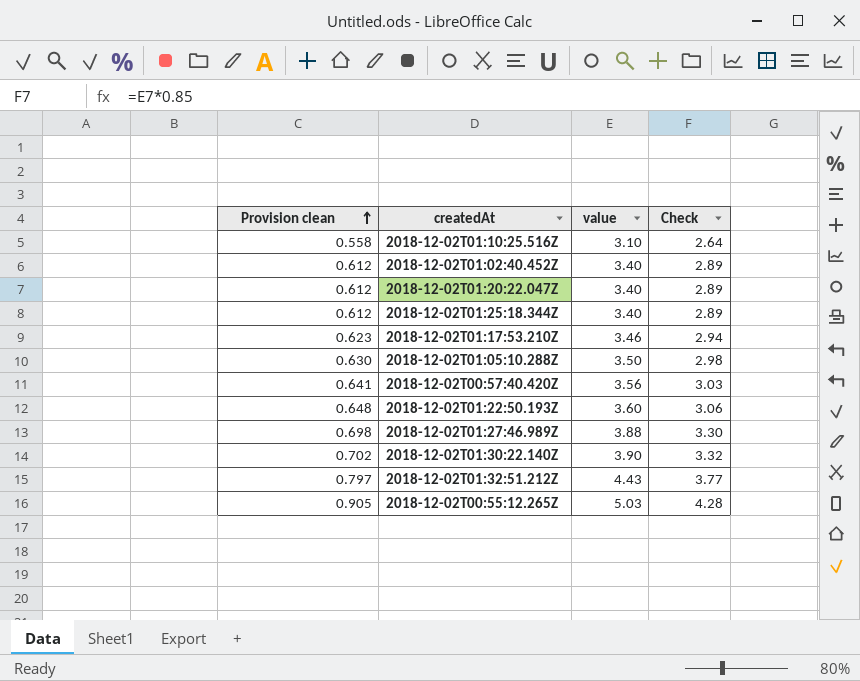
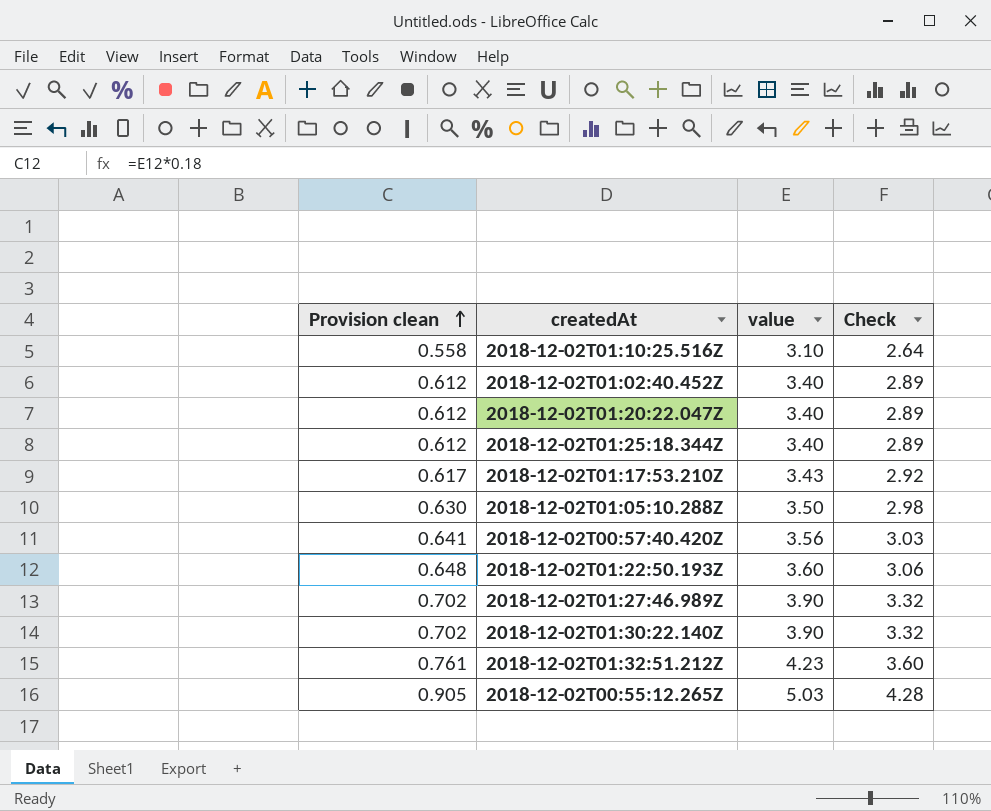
2018-12-02T01:17:53.210Z | Provision clean: 0.623 -> 0.617
2018-12-02T01:17:53.210Z | value: 3.46 -> 3.43
2018-12-02T01:17:53.210Z | Check: 2.94 -> 2.92
2018-12-02T01:27:46.989Z | Provision clean: 0.698 -> 0.702
2018-12-02T01:27:46.989Z | value: 3.88 -> 3.90
2018-12-02T01:27:46.989Z | Check: 3.30 -> 3.32
2018-12-02T01:32:51.212Z | Provision clean: 0.797 -> 0.761
2018-12-02T01:32:51.212Z | value: 4.43 -> 4.23
2018-12-02T01:32:51.212Z | Check: 3.77 -> 3.60

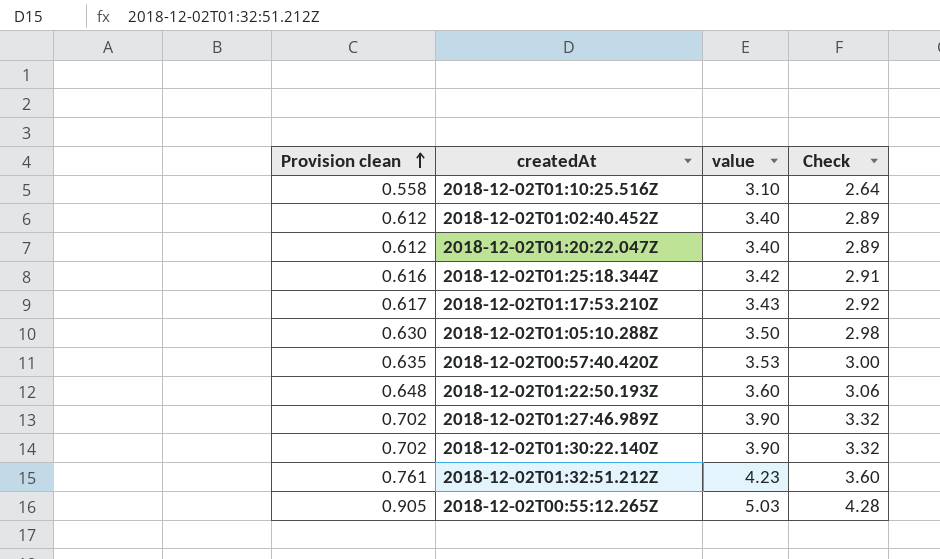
2018-12-02T01:25:18.344Z | Provision clean: 0.612 -> 0.616
2018-12-02T01:25:18.344Z | value: 3.40 -> 3.42
2018-12-02T01:25:18.344Z | Check: 2.89 -> 2.91
2018-12-02T00:57:40.420Z | Provision clean: 0.641 -> 0.635
2018-12-02T00:57:40.420Z | value: 3.56 -> 3.53
2018-12-02T00:57:40.420Z | Check: 3.03 -> 3.00

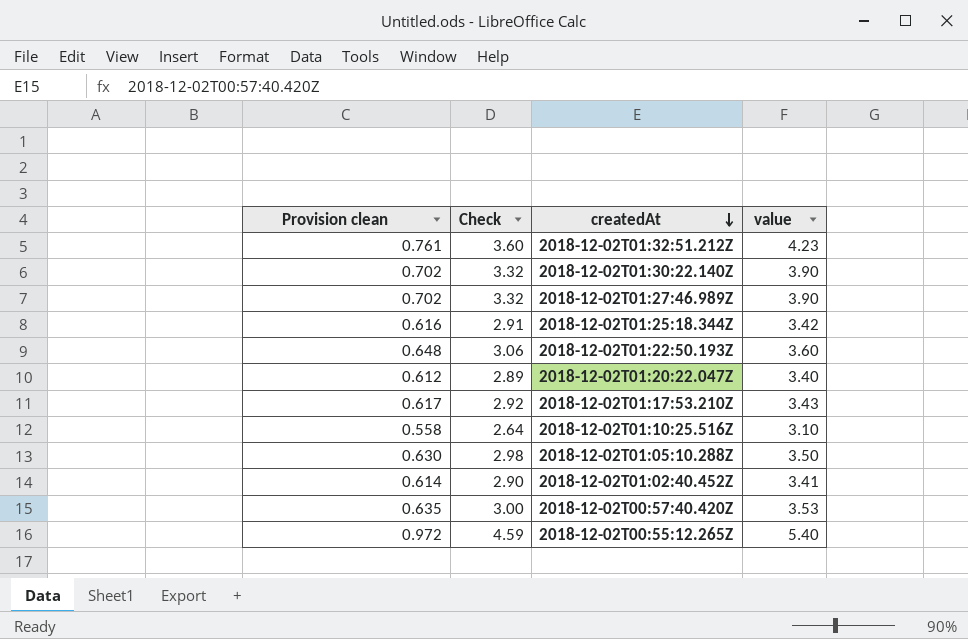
row order: Provision clean ascending -> createdAt descending
column Check | position: 4 -> 2
2018-12-02T01:02:40.452Z | Provision clean: 0.612 -> 0.614
2018-12-02T01:02:40.452Z | Check: 2.89 -> 2.90
2018-12-02T01:02:40.452Z | value: 3.40 -> 3.41
2018-12-02T00:55:12.265Z | Provision clean: 0.905 -> 0.972
2018-12-02T00:55:12.265Z | Check: 4.28 -> 4.59
2018-12-02T00:55:12.265Z | value: 5.03 -> 5.40

